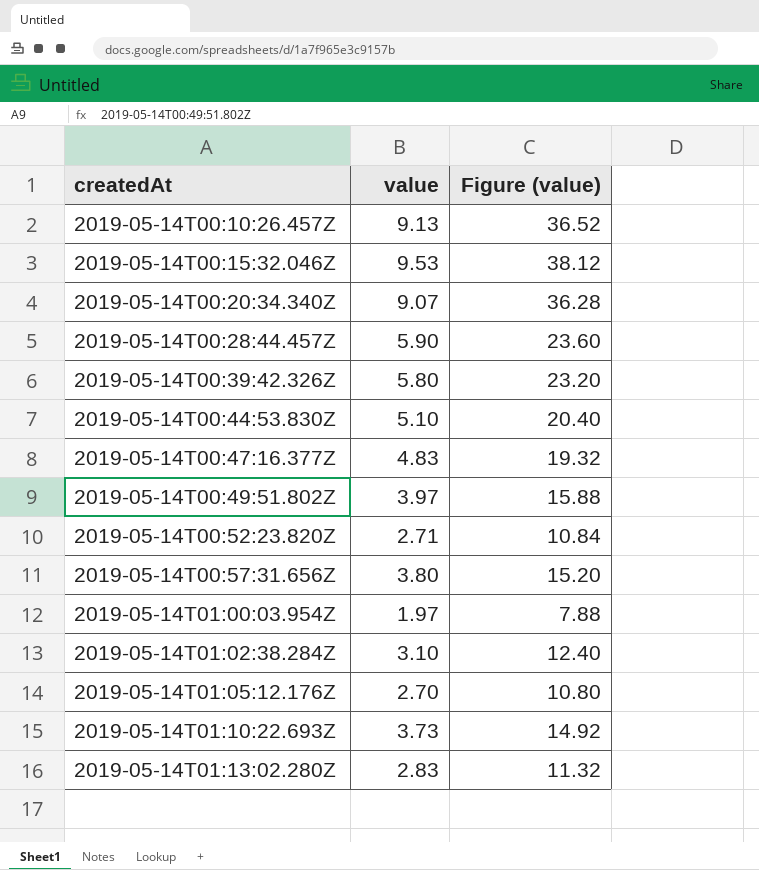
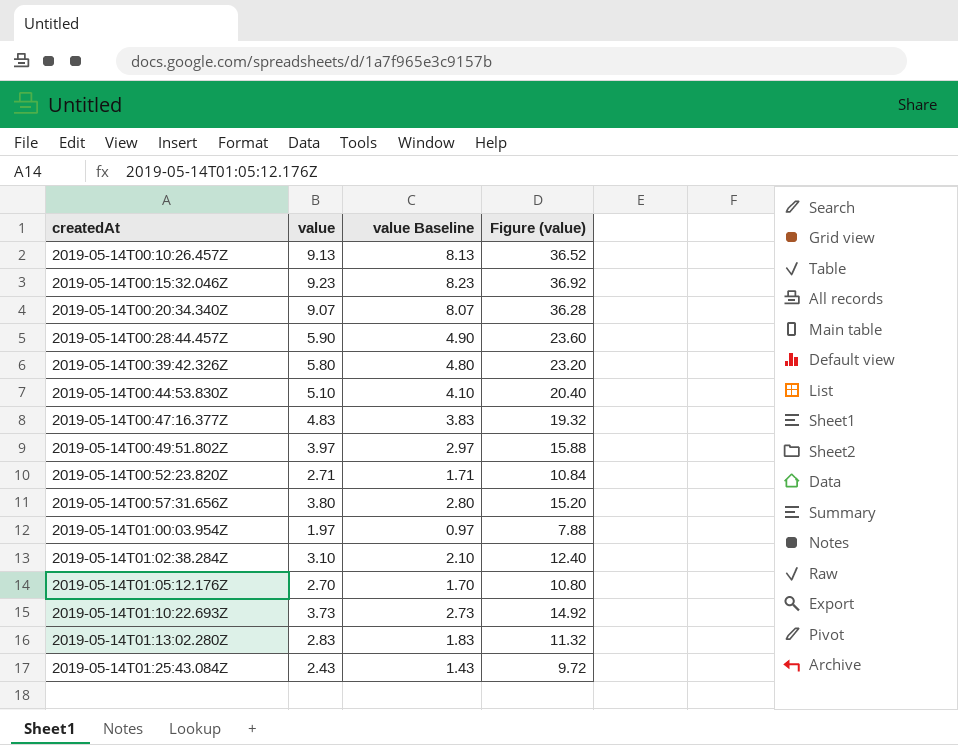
column value Baseline | formula: none -> [value] - 1
2019-05-14T00:15:32.046Z | value: 9.53 -> 9.23
2019-05-14T00:15:32.046Z | Figure (value): 38.12 -> 36.92
row 2019-05-14T01:25:43.084Z: none -> 2.43 | 1.43 | 9.72

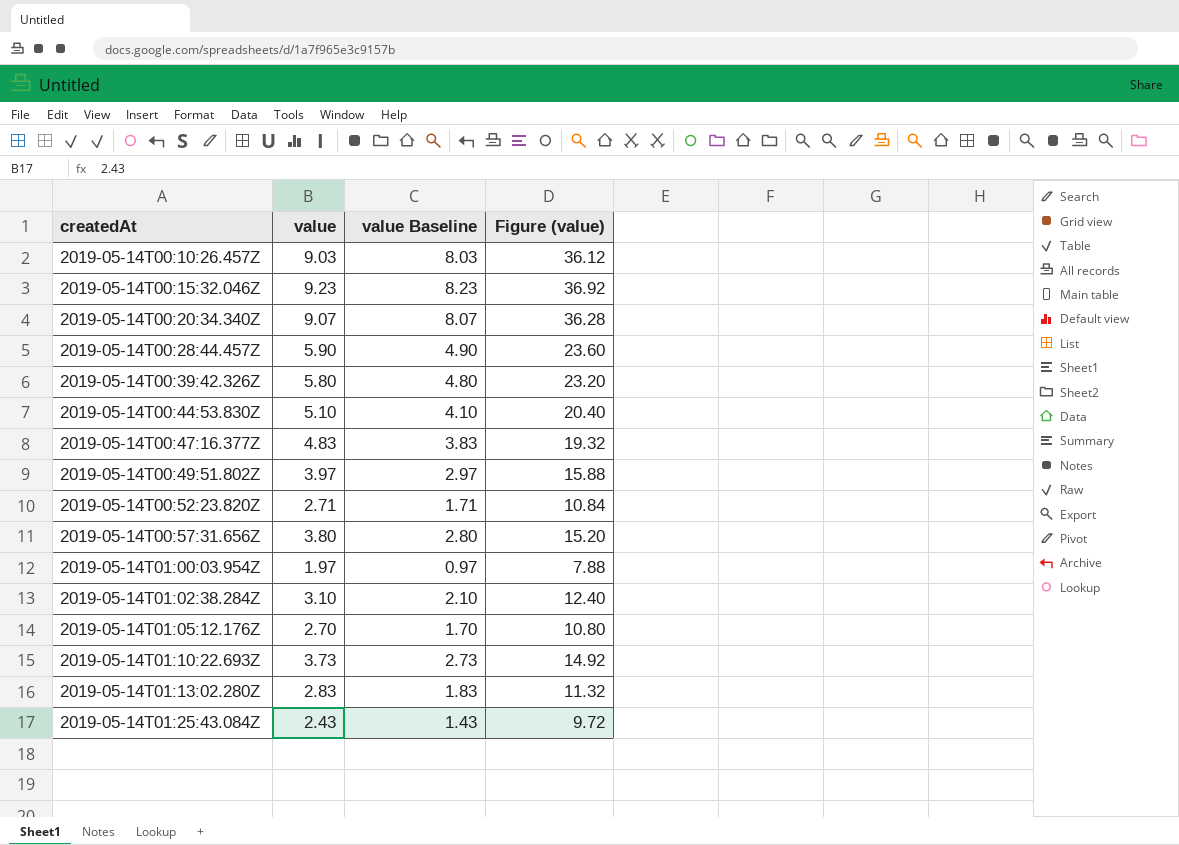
2019-05-14T00:10:26.457Z | value: 9.13 -> 9.03
2019-05-14T00:10:26.457Z | value Baseline: 8.13 -> 8.03
2019-05-14T00:10:26.457Z | Figure (value): 36.52 -> 36.12

